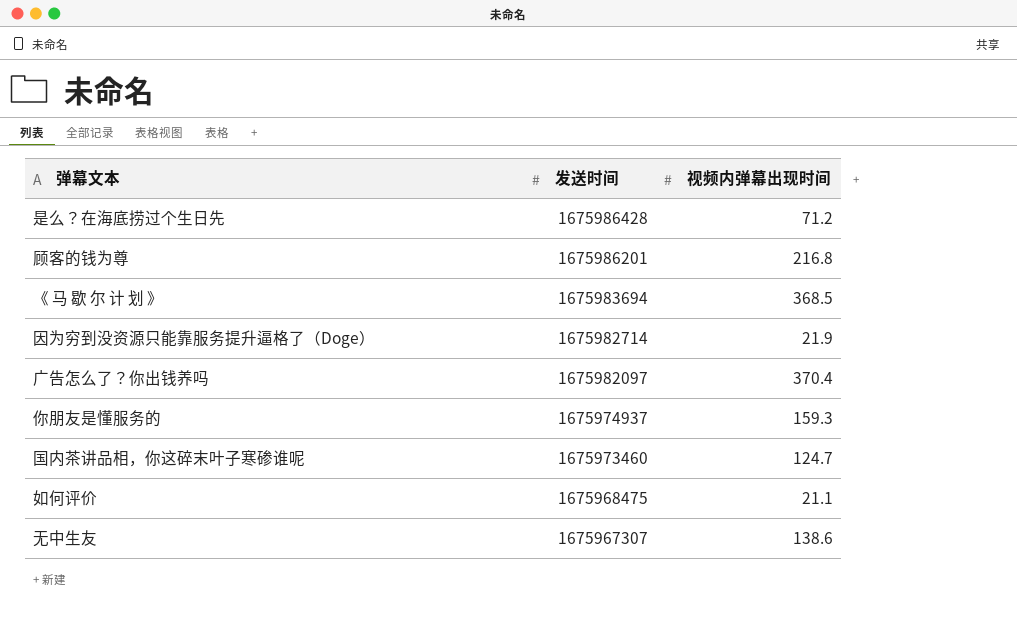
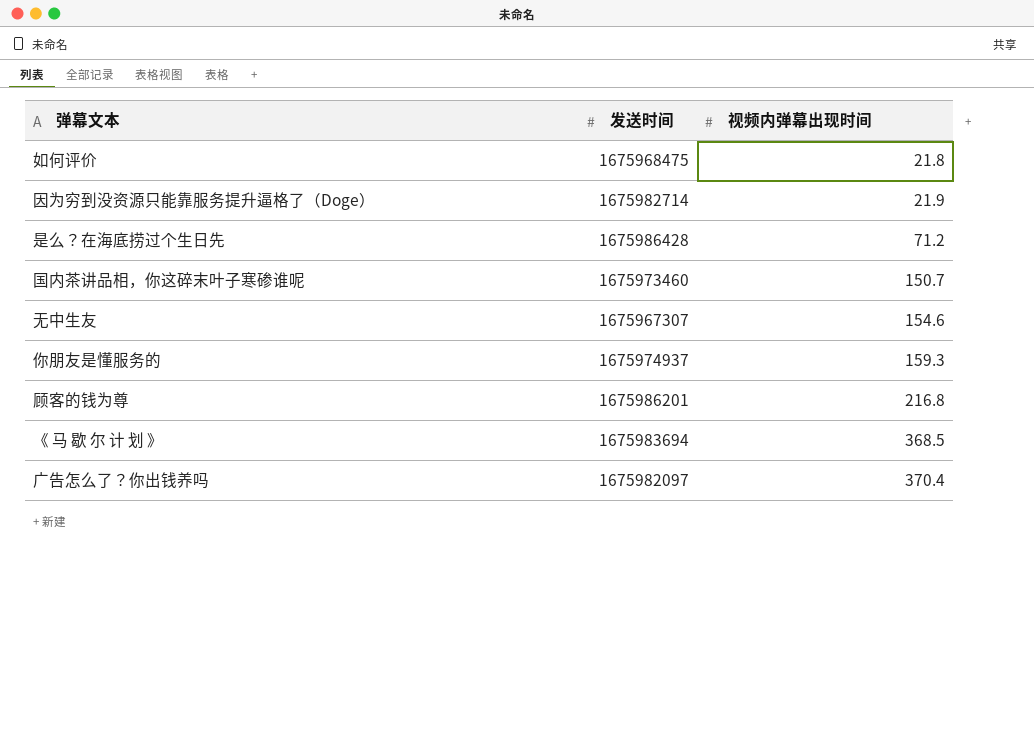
row order: 发送时间 descending -> 视频内弹幕出现时间 ascending
如何评价 | 视频内弹幕出现时间: 21.1 -> 21.8
国内茶讲品相，你这碎末叶子寒碜谁呢 | 视频内弹幕出现时间: 124.7 -> 150.7
无中生友 | 视频内弹幕出现时间: 138.6 -> 154.6

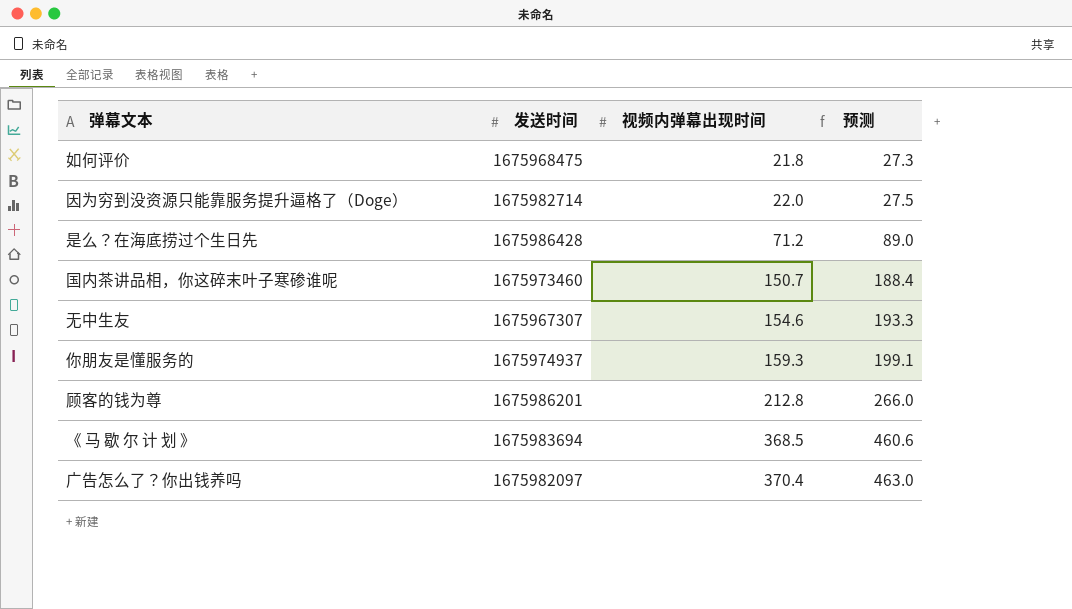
column 预测 | formula: none -> [视频内弹幕出现时间] * 1.25
因为穷到没资源只能靠服务提升逼格了（Doge） | 视频内弹幕出现时间: 21.9 -> 22.0
顾客的钱为尊 | 视频内弹幕出现时间: 216.8 -> 212.8

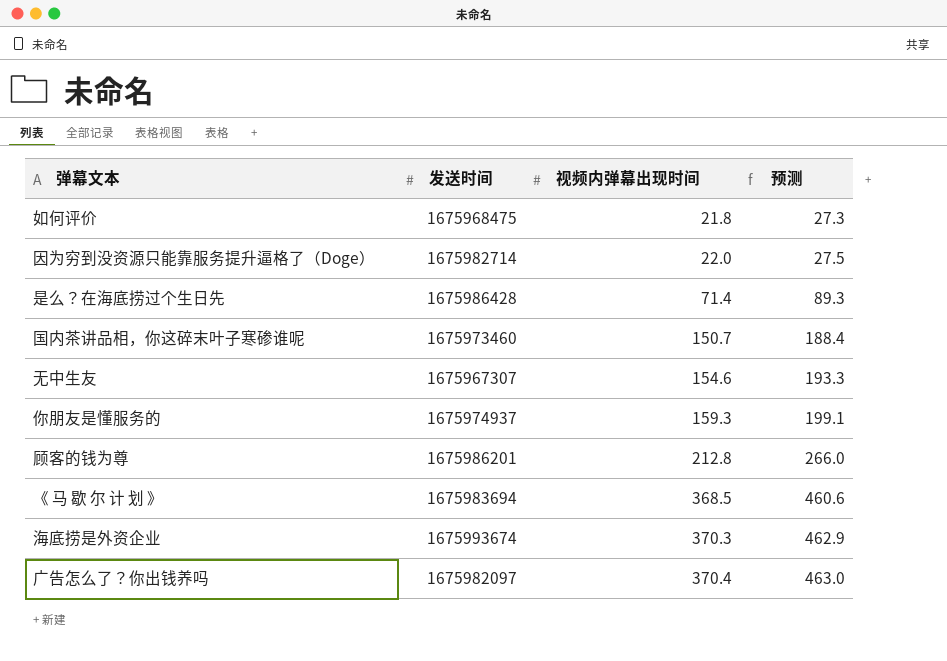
是么？在海底捞过个生日先 | 视频内弹幕出现时间: 71.2 -> 71.4
是么？在海底捞过个生日先 | 预测: 89.0 -> 89.3
row 海底捞是外资企业: none -> 1675993674 | 370.3 | 462.9

